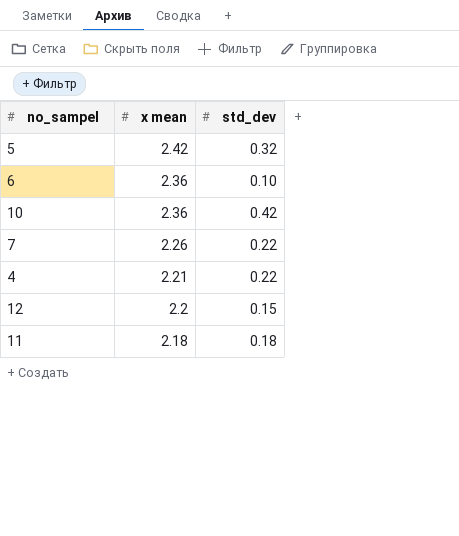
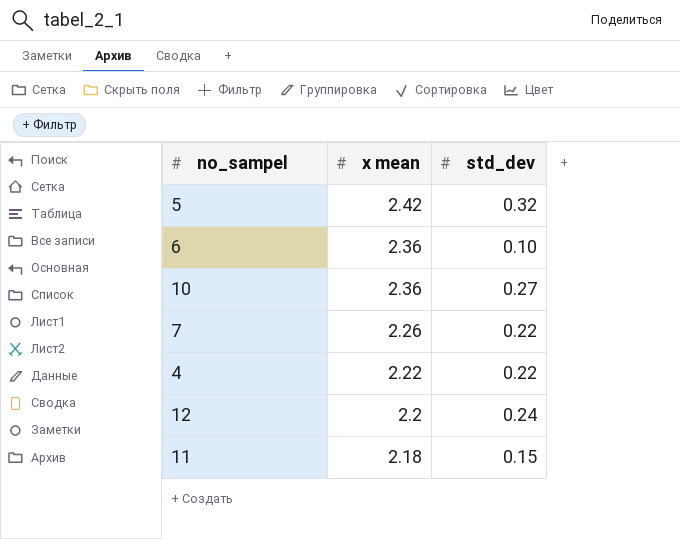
10 | std_dev: 0.42 -> 0.27
4 | x mean: 2.21 -> 2.22
12 | std_dev: 0.15 -> 0.24
11 | std_dev: 0.18 -> 0.15

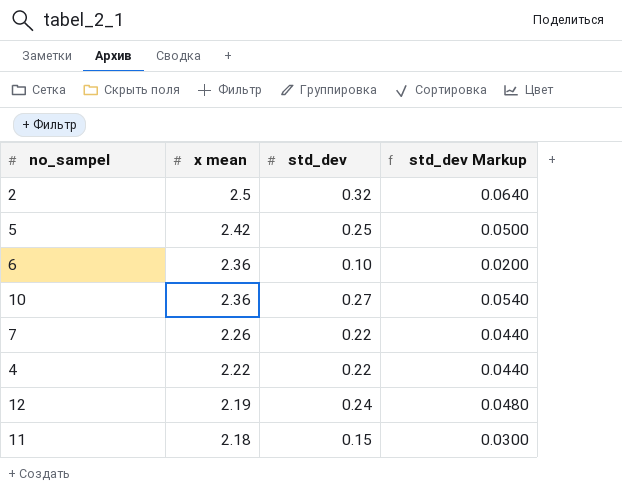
column std_dev Markup | formula: none -> [std_dev] * 0.2
row 2: none -> 2.5 | 0.32 | 0.0640
5 | std_dev: 0.32 -> 0.25
12 | x mean: 2.2 -> 2.19

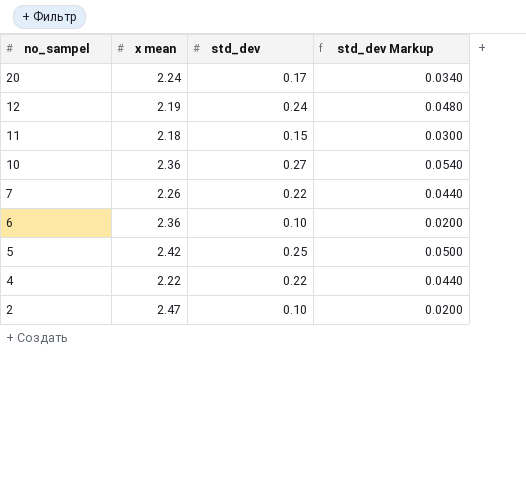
row order: x mean descending -> no_sampel descending
row 20: none -> 2.24 | 0.17 | 0.0340
2 | x mean: 2.5 -> 2.47
2 | std_dev: 0.32 -> 0.10
2 | std_dev Markup: 0.0640 -> 0.0200

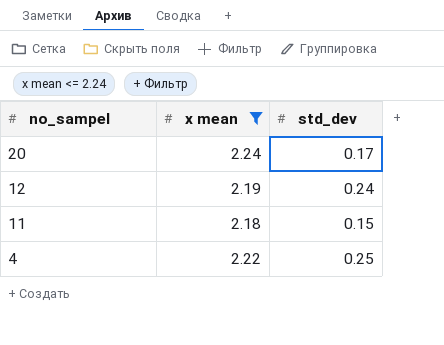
filter: none -> x mean <= 2.24
column std_dev Markup | formula: [std_dev] * 0.2 -> none
4 | std_dev: 0.22 -> 0.25

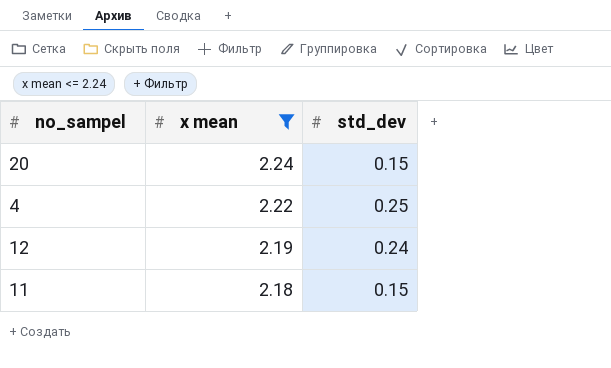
row order: no_sampel descending -> x mean descending
20 | std_dev: 0.17 -> 0.15

